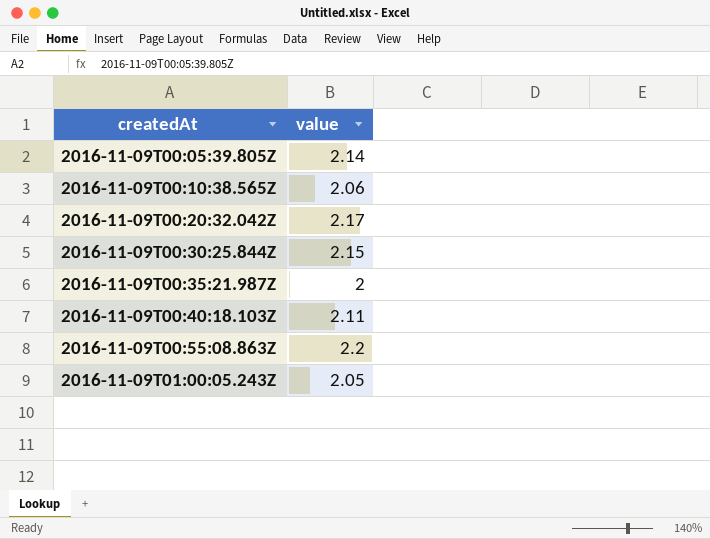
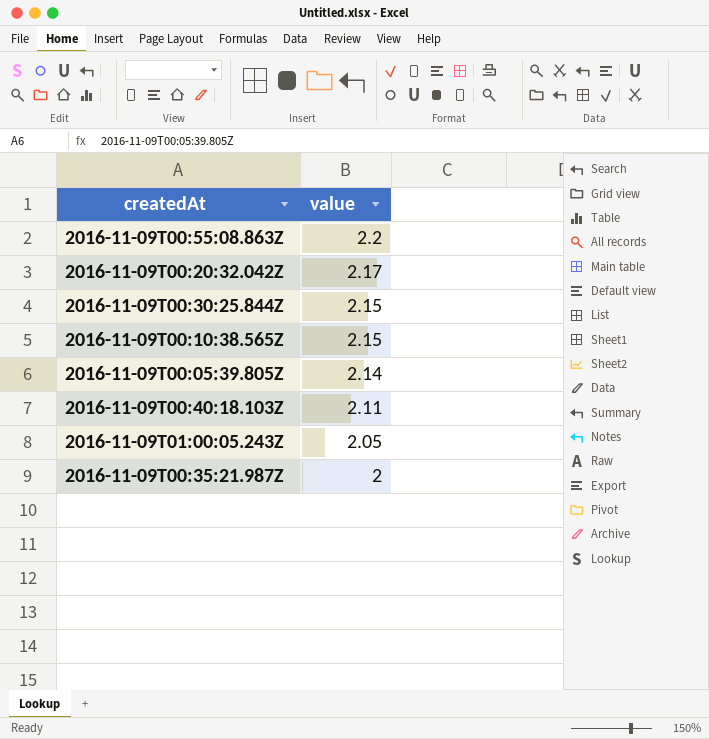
row order: createdAt ascending -> value descending
2016-11-09T00:10:38.565Z | value: 2.06 -> 2.15

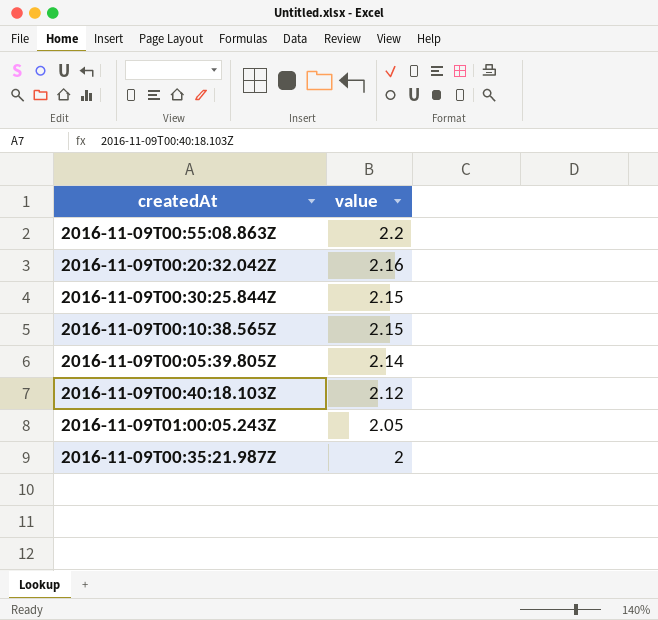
2016-11-09T00:20:32.042Z | value: 2.17 -> 2.16
2016-11-09T00:40:18.103Z | value: 2.11 -> 2.12

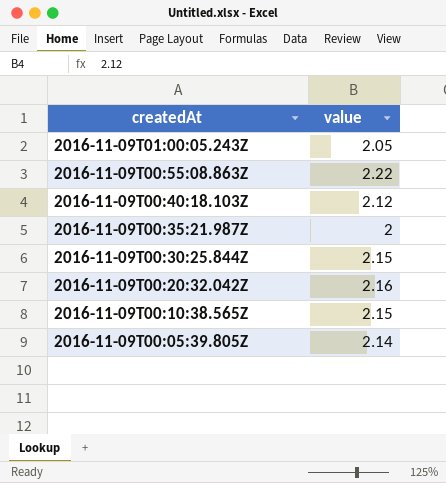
row order: value descending -> createdAt descending
2016-11-09T00:55:08.863Z | value: 2.2 -> 2.22

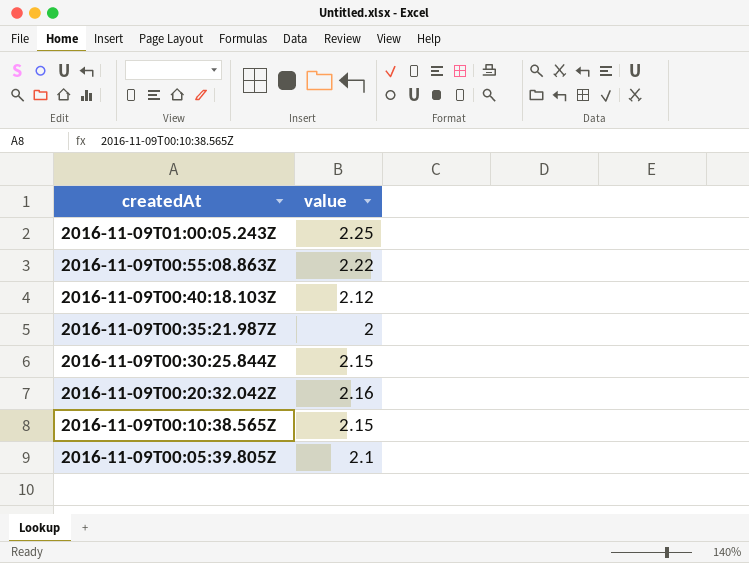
2016-11-09T01:00:05.243Z | value: 2.05 -> 2.25
2016-11-09T00:05:39.805Z | value: 2.14 -> 2.1

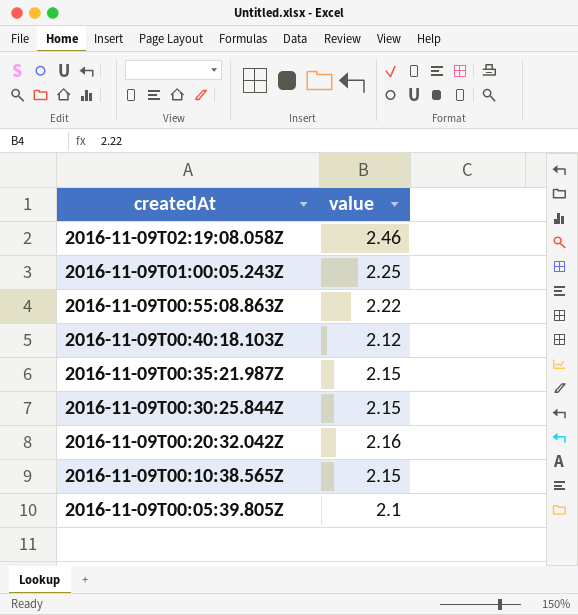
row 2016-11-09T02:19:08.058Z: none -> 2.46
2016-11-09T00:35:21.987Z | value: 2 -> 2.15

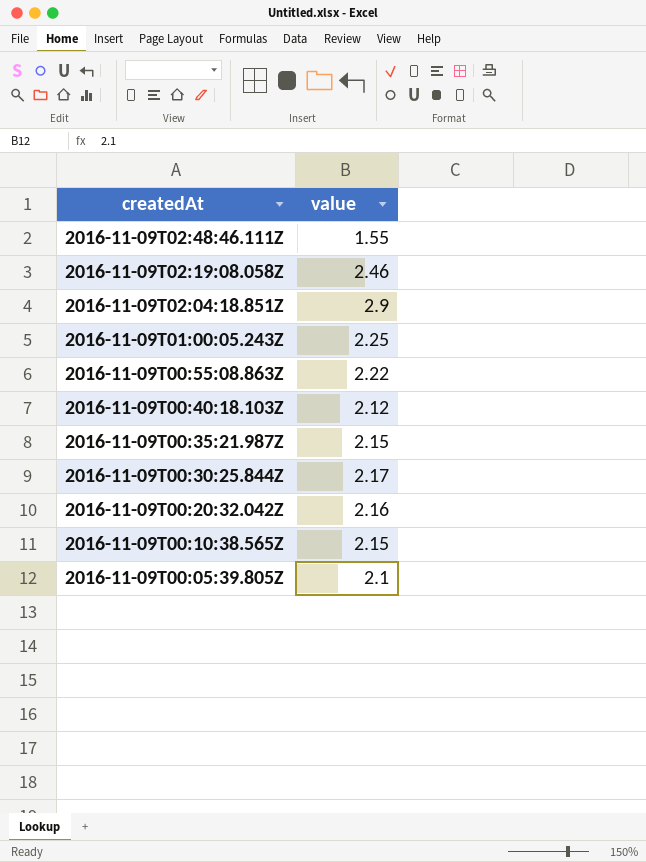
row 2016-11-09T02:48:46.111Z: none -> 1.55
row 2016-11-09T02:04:18.851Z: none -> 2.9
2016-11-09T00:30:25.844Z | value: 2.15 -> 2.17

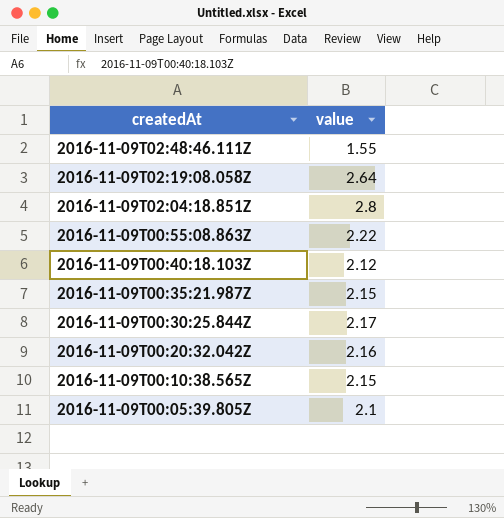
row 2016-11-09T01:00:05.243Z: 2.25 -> none
2016-11-09T02:19:08.058Z | value: 2.46 -> 2.64
2016-11-09T02:04:18.851Z | value: 2.9 -> 2.8

